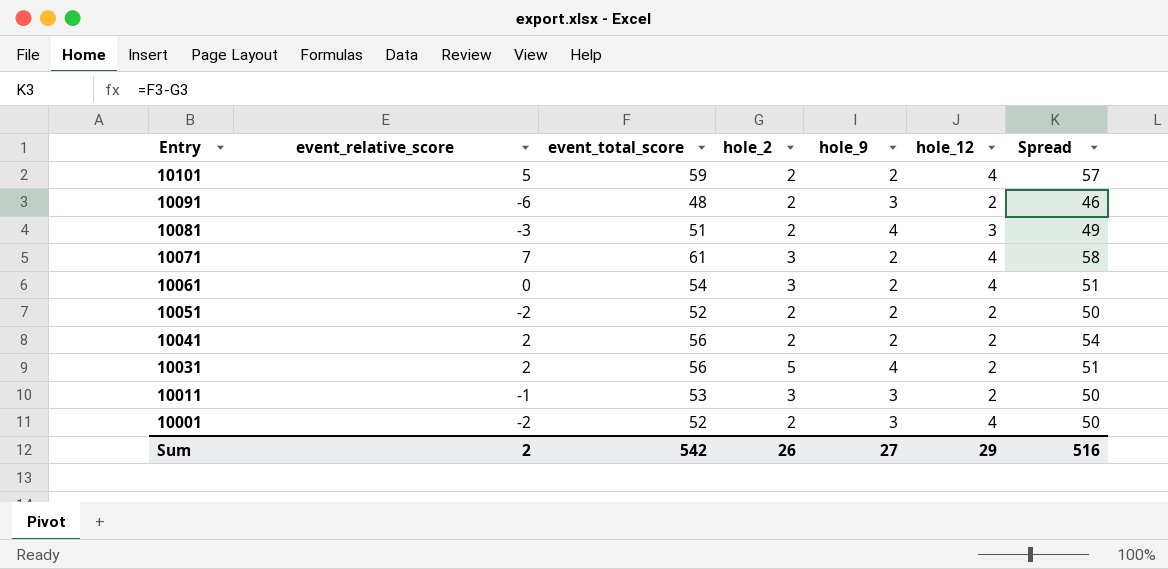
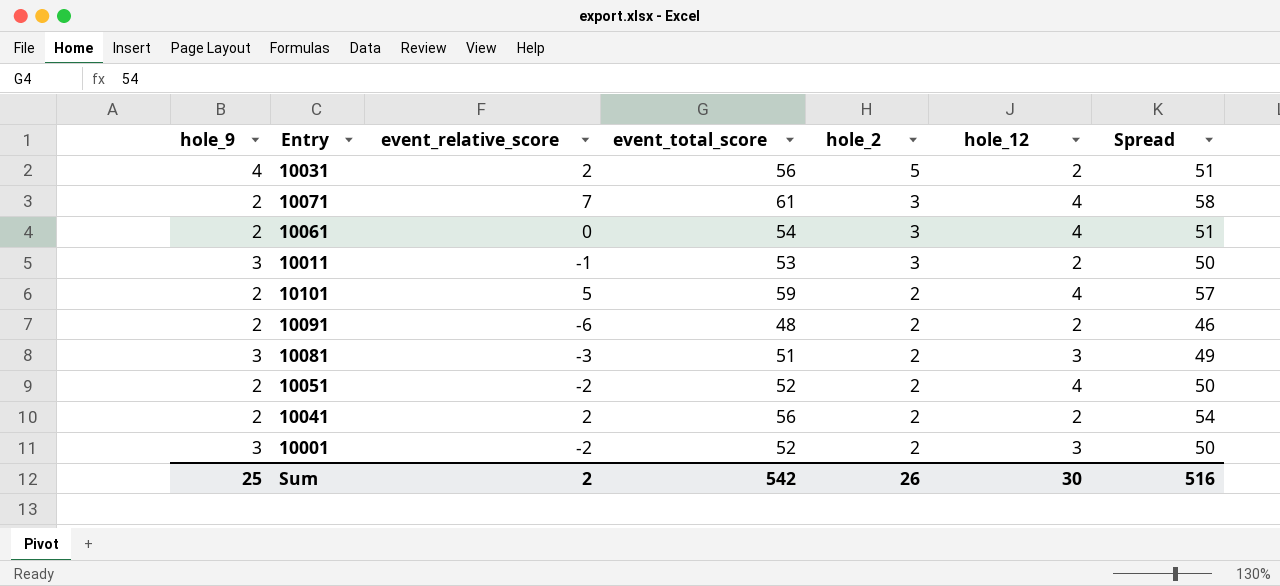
row order: Entry descending -> hole_2 descending
column hole_9 | position: 5 -> 1
10091 | hole_9: 3 -> 2
10081 | hole_9: 4 -> 3
10051 | hole_12: 2 -> 4
10001 | hole_12: 4 -> 3
Sum | hole_9: 27 -> 25
Sum | hole_12: 29 -> 30

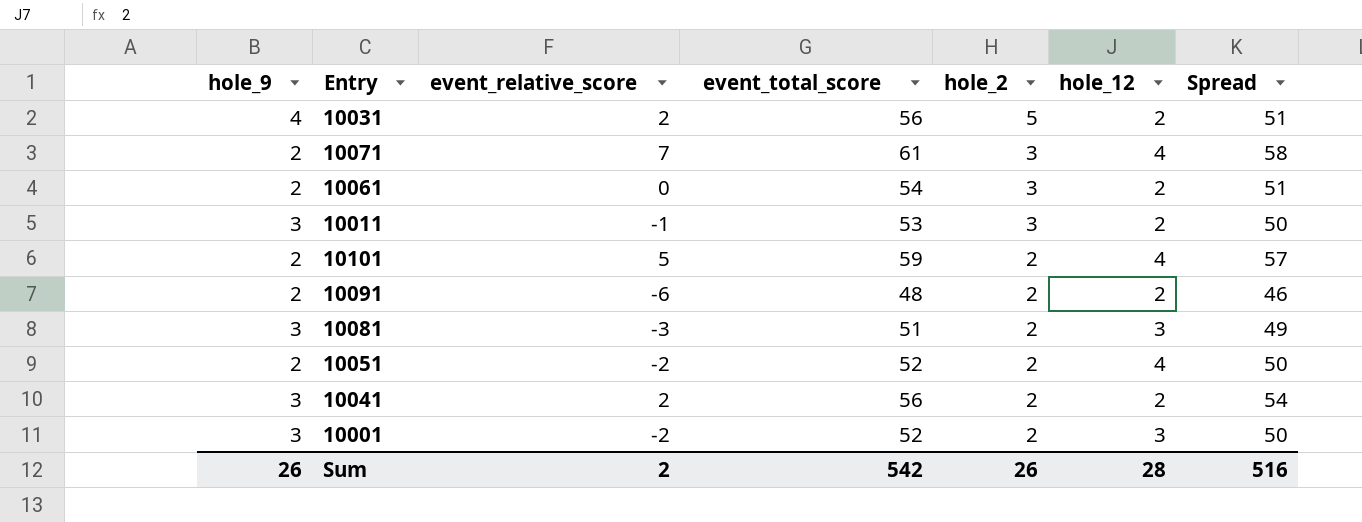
10061 | hole_12: 4 -> 2
10041 | hole_9: 2 -> 3
Sum | hole_9: 25 -> 26
Sum | hole_12: 30 -> 28

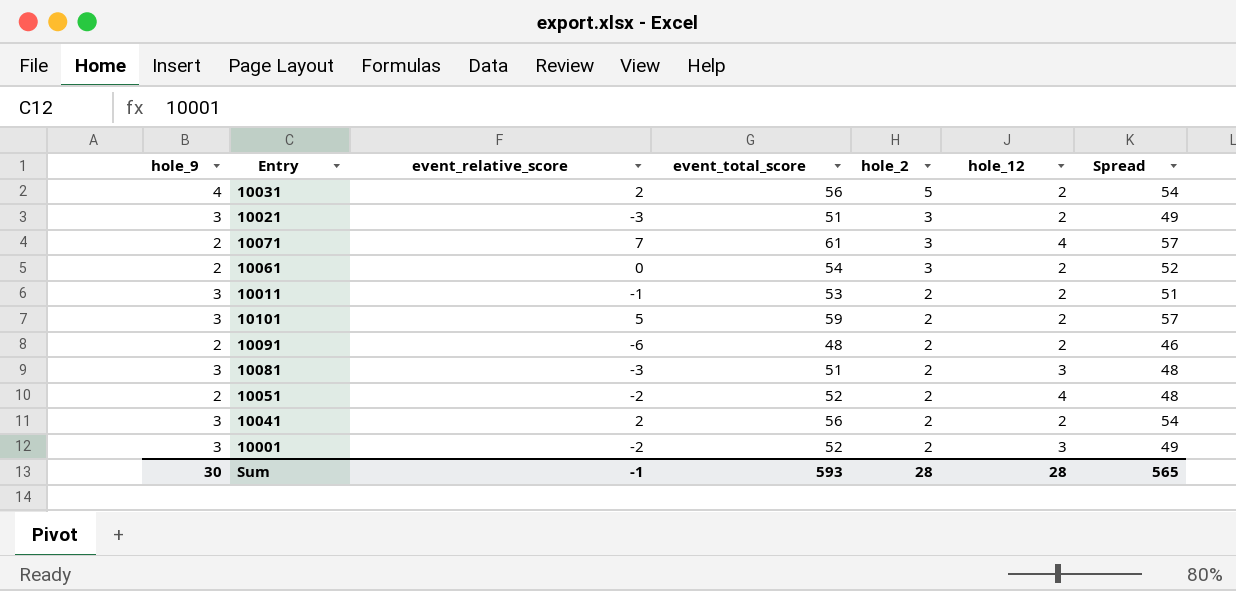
column Spread | formula: [event_total_score] - [hole_2] -> [event_total_score] - [hole_12]
row 10021: none -> 3 | -3 | 51 | 3 | 2 | 49
10011 | hole_2: 3 -> 2
10101 | hole_9: 2 -> 3
10101 | hole_12: 4 -> 2
Sum | hole_9: 26 -> 30
Sum | event_relative_score: 2 -> -1
Sum | event_total_score: 542 -> 593
Sum | hole_2: 26 -> 28
Sum | Spread: 516 -> 565

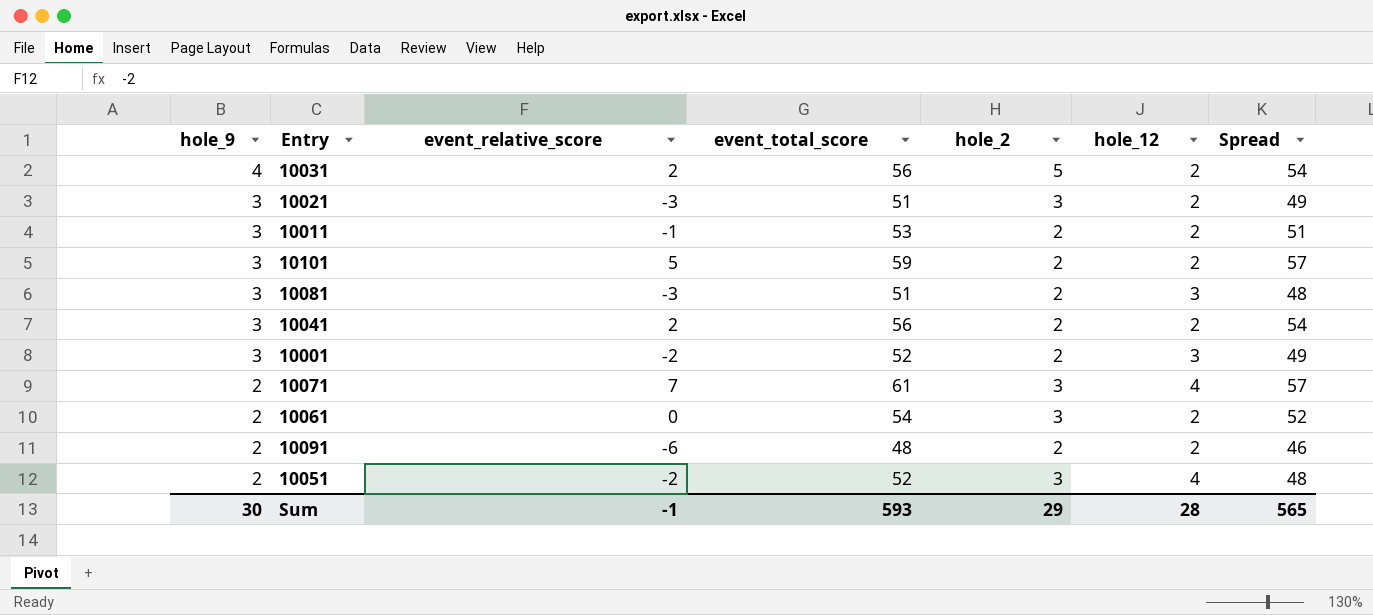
row order: hole_2 descending -> hole_9 descending
10051 | hole_2: 2 -> 3
Sum | hole_2: 28 -> 29

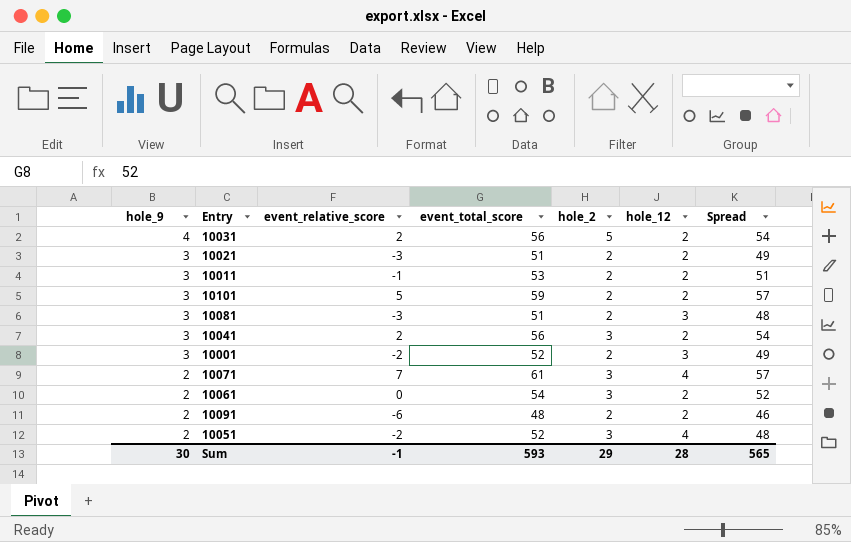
10021 | hole_2: 3 -> 2
10041 | hole_2: 2 -> 3

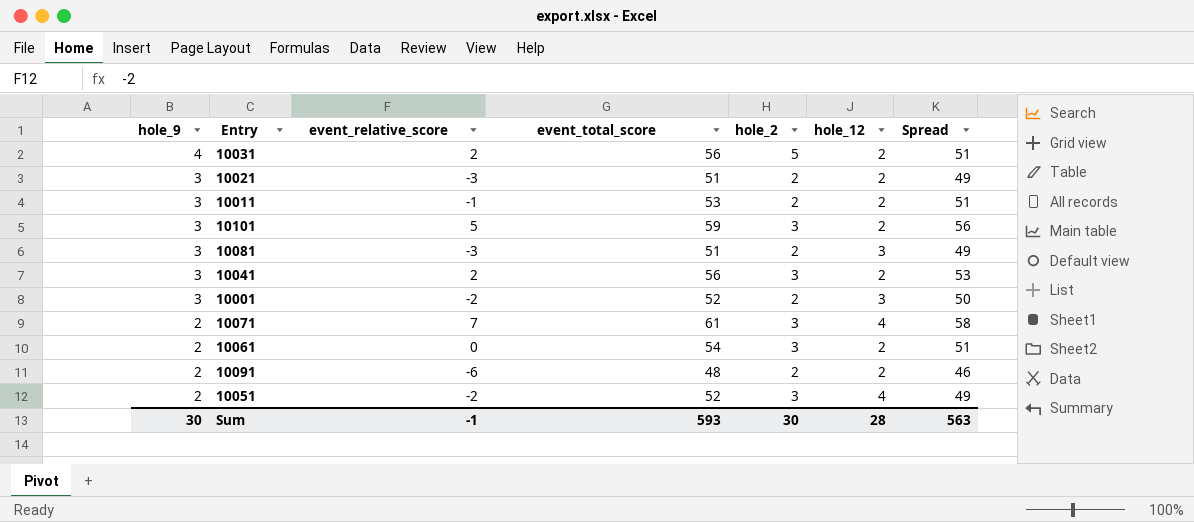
column Spread | formula: [event_total_score] - [hole_12] -> [event_total_score] - [hole_2]
10101 | hole_2: 2 -> 3
Sum | hole_2: 29 -> 30
Sum | Spread: 565 -> 563

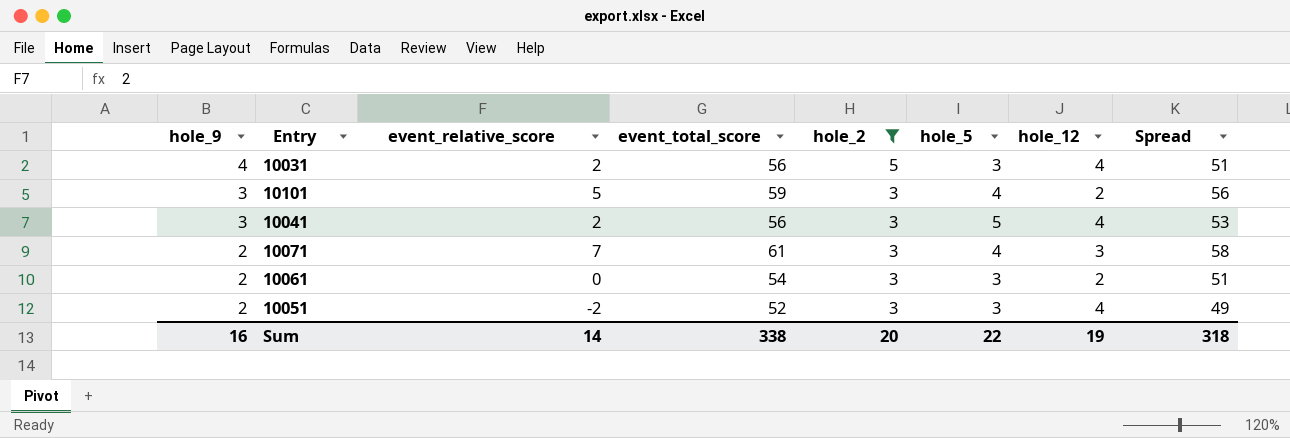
filter: none -> hole_2 != 2
column hole_5 | position: none -> 6
10031 | hole_12: 2 -> 4
10041 | hole_12: 2 -> 4
10071 | hole_12: 4 -> 3
Sum | hole_9: 30 -> 16
Sum | event_relative_score: -1 -> 14
Sum | event_total_score: 593 -> 338
Sum | hole_2: 30 -> 20
Sum | hole_12: 28 -> 19
Sum | Spread: 563 -> 318

